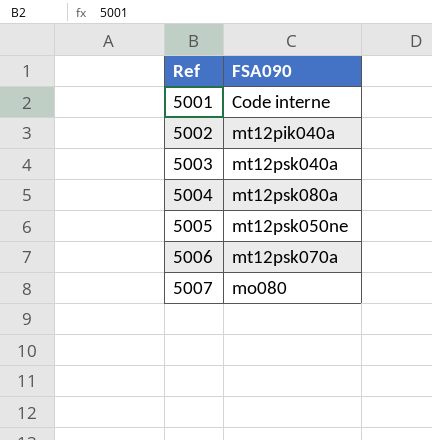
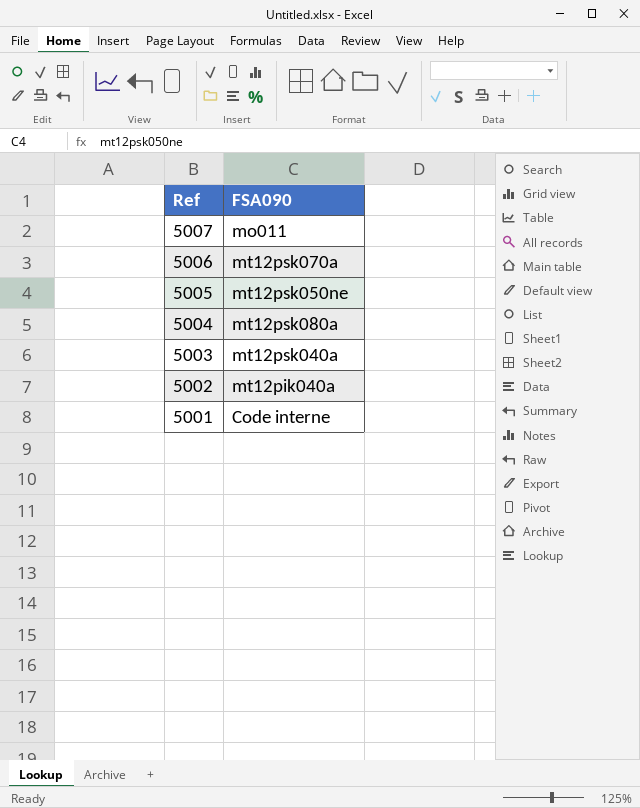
row order: Ref ascending -> Ref descending
5007 | FSA090: mo080 -> mo011

